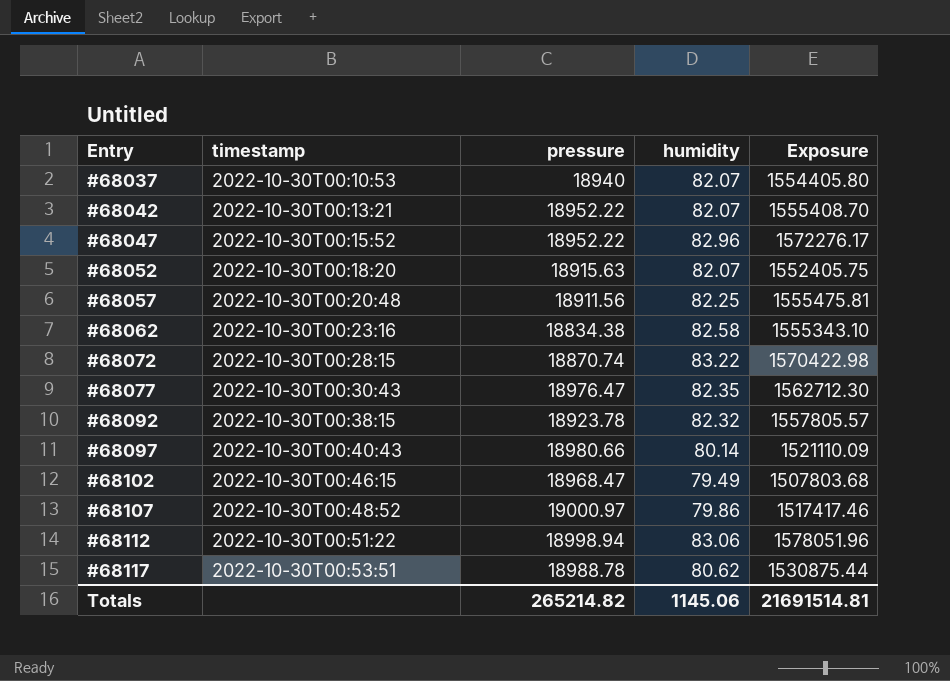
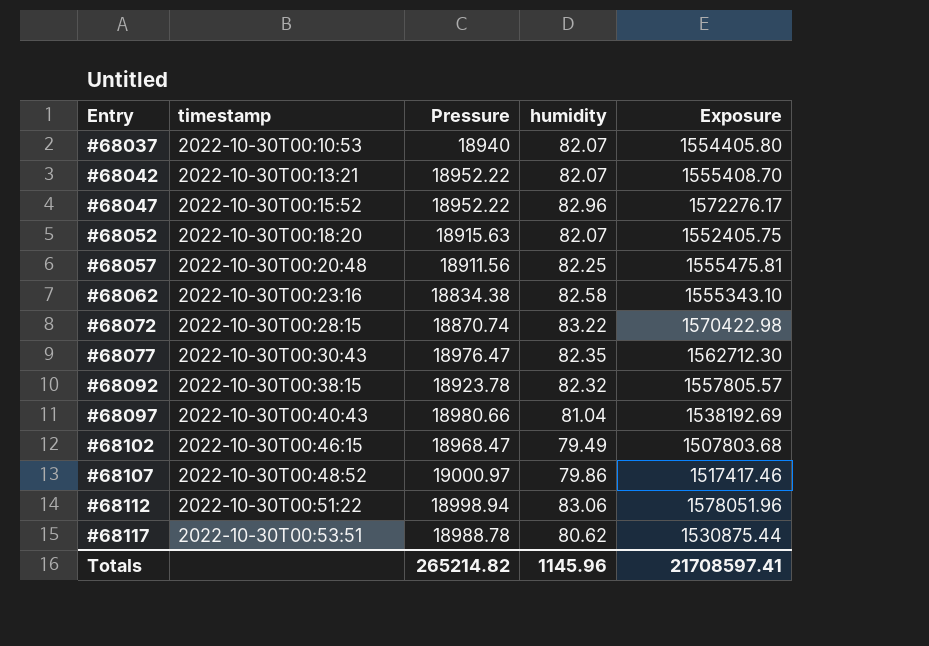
column name: pressure -> Pressure
#68097 | humidity: 80.14 -> 81.04
#68097 | Exposure: 1521110.09 -> 1538192.69
Totals | humidity: 1145.06 -> 1145.96
Totals | Exposure: 21691514.81 -> 21708597.41

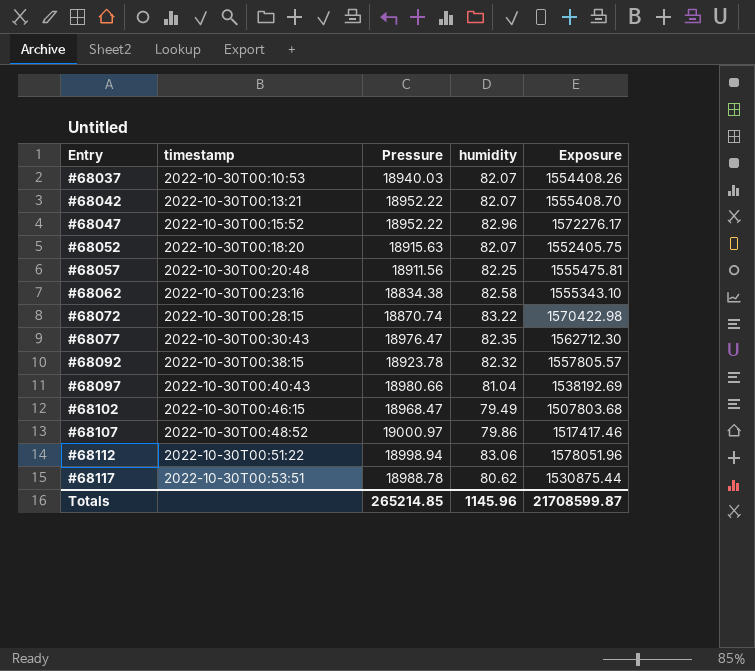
#68037 | Pressure: 18940 -> 18940.03
#68037 | Exposure: 1554405.80 -> 1554408.26
Totals | Pressure: 265214.82 -> 265214.85
Totals | Exposure: 21708597.41 -> 21708599.87

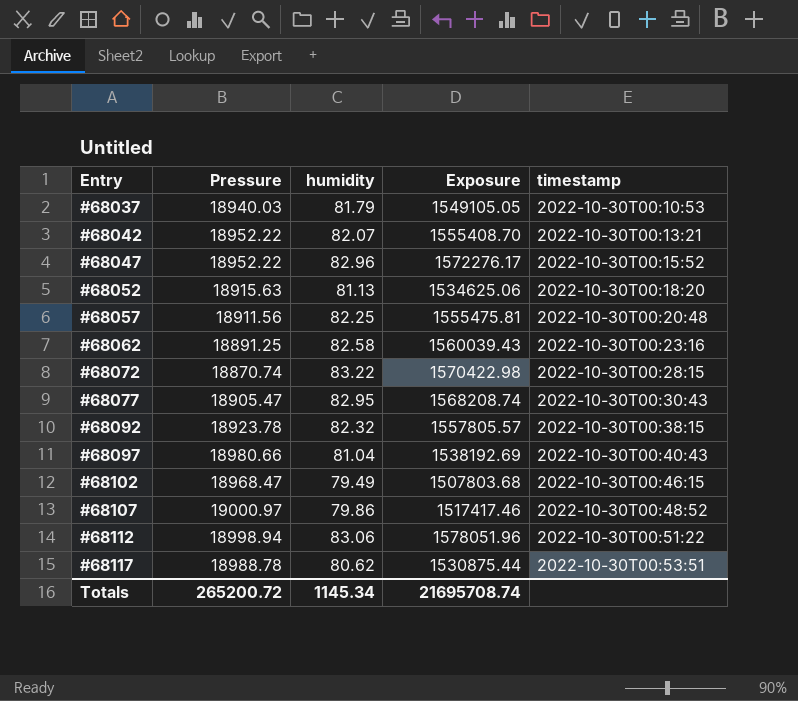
column timestamp | position: 2 -> 5
#68037 | humidity: 82.07 -> 81.79
#68037 | Exposure: 1554408.26 -> 1549105.05
#68052 | humidity: 82.07 -> 81.13
#68052 | Exposure: 1552405.75 -> 1534625.06
#68062 | Pressure: 18834.38 -> 18891.25
#68062 | Exposure: 1555343.10 -> 1560039.43
#68077 | Pressure: 18976.47 -> 18905.47
#68077 | humidity: 82.35 -> 82.95
#68077 | Exposure: 1562712.30 -> 1568208.74
Totals | Pressure: 265214.85 -> 265200.72
Totals | humidity: 1145.96 -> 1145.34
Totals | Exposure: 21708599.87 -> 21695708.74

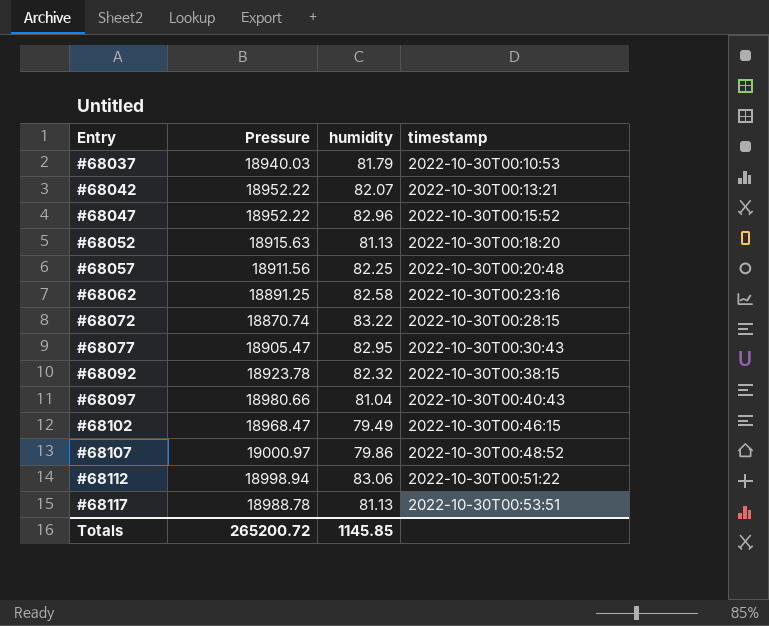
column Exposure | formula: [Pressure] * [humidity] -> none
#68117 | humidity: 80.62 -> 81.13
Totals | humidity: 1145.34 -> 1145.85

